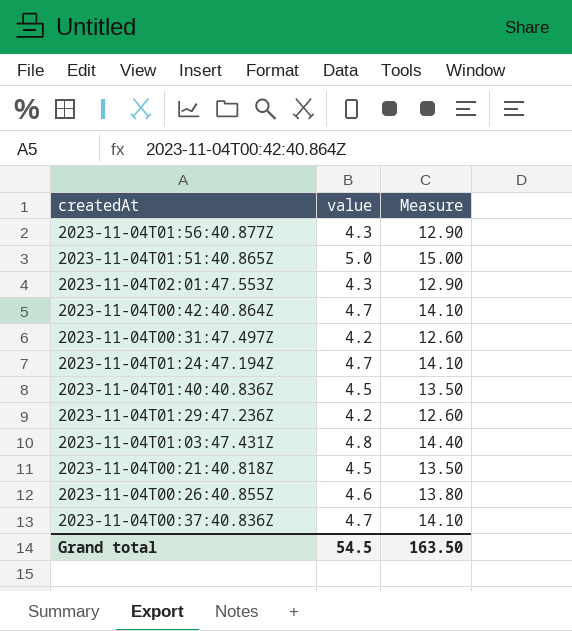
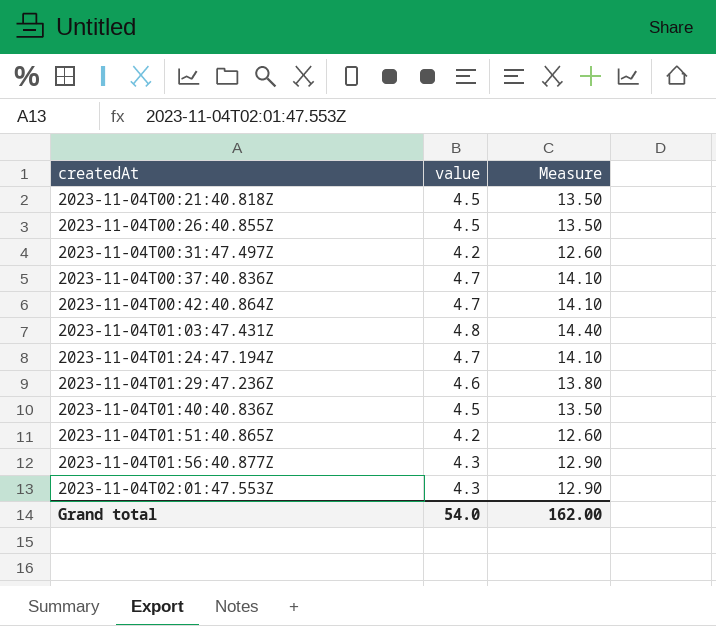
row order: none -> createdAt ascending
2023-11-04T00:26:40.855Z | value: 4.6 -> 4.5
2023-11-04T00:26:40.855Z | Measure: 13.80 -> 13.50
2023-11-04T01:29:47.236Z | value: 4.2 -> 4.6
2023-11-04T01:29:47.236Z | Measure: 12.60 -> 13.80
2023-11-04T01:51:40.865Z | value: 5.0 -> 4.2
2023-11-04T01:51:40.865Z | Measure: 15.00 -> 12.60
Grand total | value: 54.5 -> 54.0
Grand total | Measure: 163.50 -> 162.00

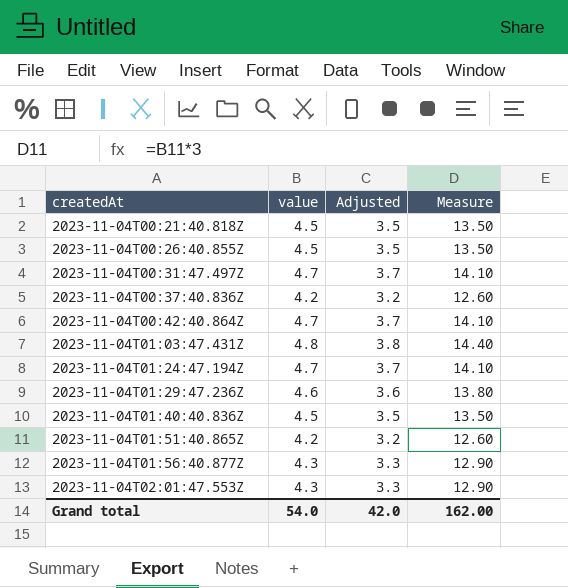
column Adjusted | formula: none -> [value] - 1
2023-11-04T00:31:47.497Z | value: 4.2 -> 4.7
2023-11-04T00:31:47.497Z | Measure: 12.60 -> 14.10
2023-11-04T00:37:40.836Z | value: 4.7 -> 4.2
2023-11-04T00:37:40.836Z | Measure: 14.10 -> 12.60

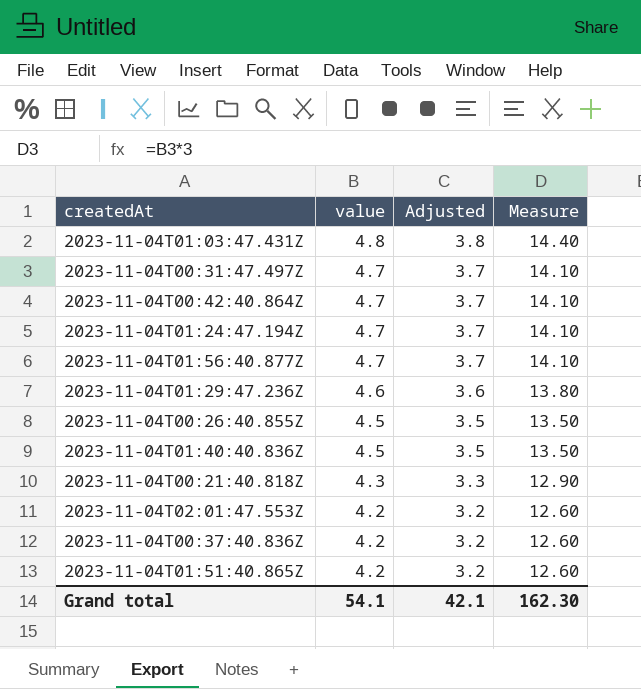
row order: createdAt ascending -> value descending
2023-11-04T01:56:40.877Z | value: 4.3 -> 4.7
2023-11-04T01:56:40.877Z | Adjusted: 3.3 -> 3.7
2023-11-04T01:56:40.877Z | Measure: 12.90 -> 14.10
2023-11-04T00:21:40.818Z | value: 4.5 -> 4.3
2023-11-04T00:21:40.818Z | Adjusted: 3.5 -> 3.3
2023-11-04T00:21:40.818Z | Measure: 13.50 -> 12.90
2023-11-04T02:01:47.553Z | value: 4.3 -> 4.2
2023-11-04T02:01:47.553Z | Adjusted: 3.3 -> 3.2
2023-11-04T02:01:47.553Z | Measure: 12.90 -> 12.60
Grand total | value: 54.0 -> 54.1
Grand total | Adjusted: 42.0 -> 42.1
Grand total | Measure: 162.00 -> 162.30

